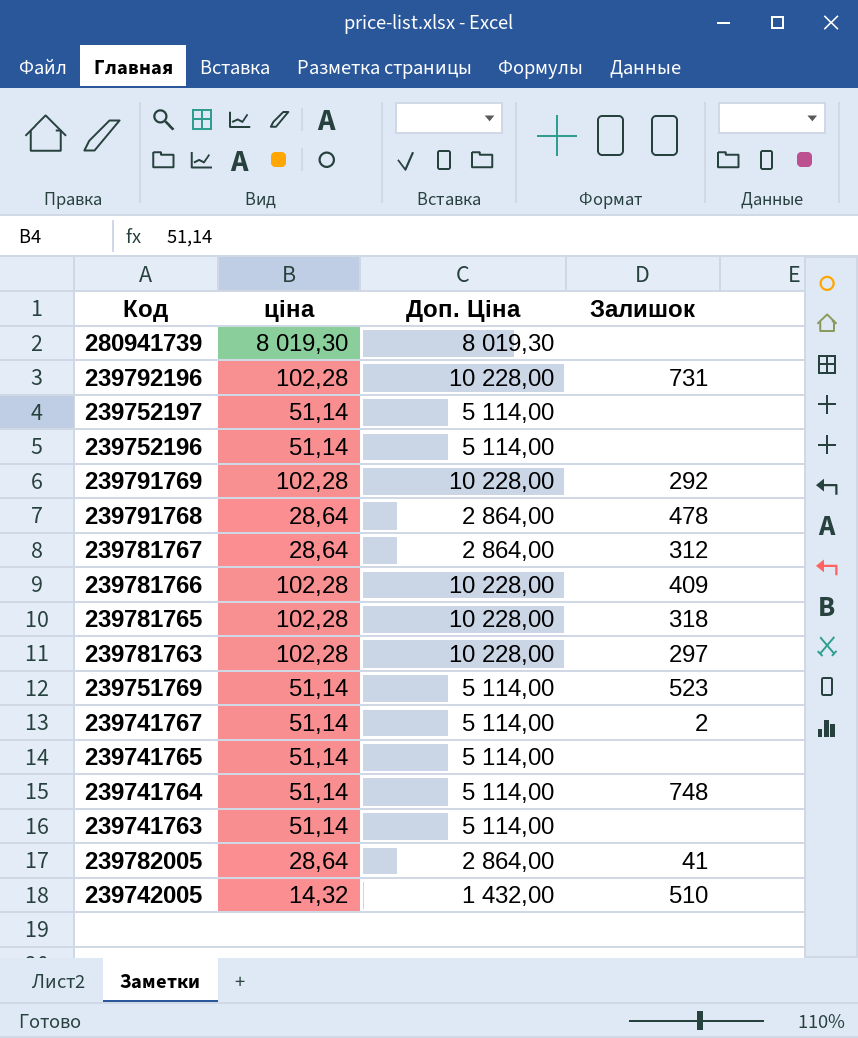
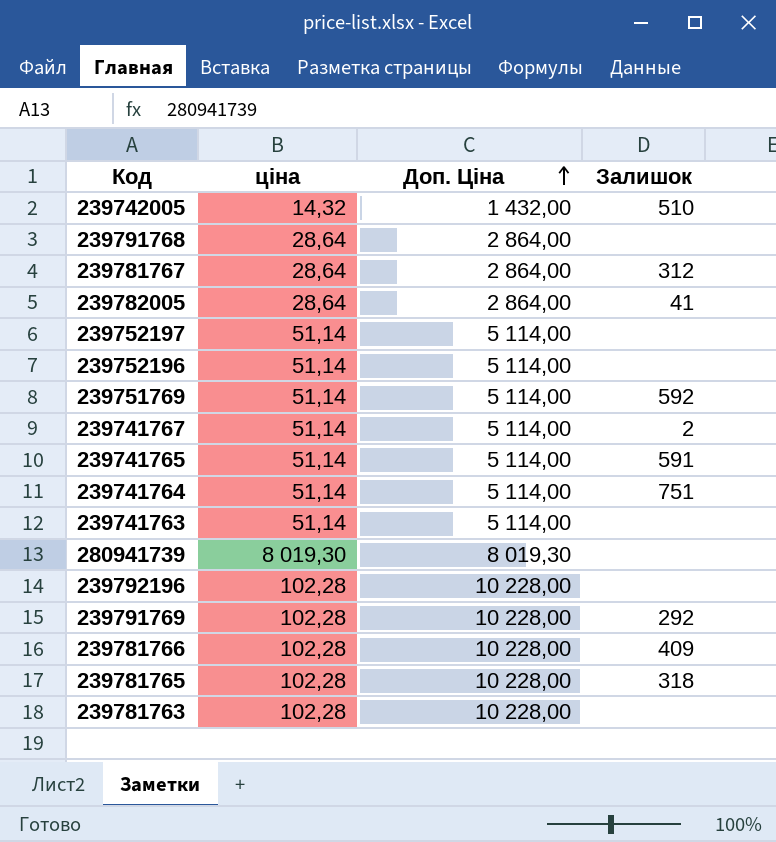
row order: none -> Доп. Ціна ascending
239791768 | Залишок: 478 -> none
239751769 | Залишок: 523 -> 592
239741765 | Залишок: none -> 591
239741764 | Залишок: 748 -> 751
239792196 | Залишок: 731 -> none
239781763 | Залишок: 297 -> none

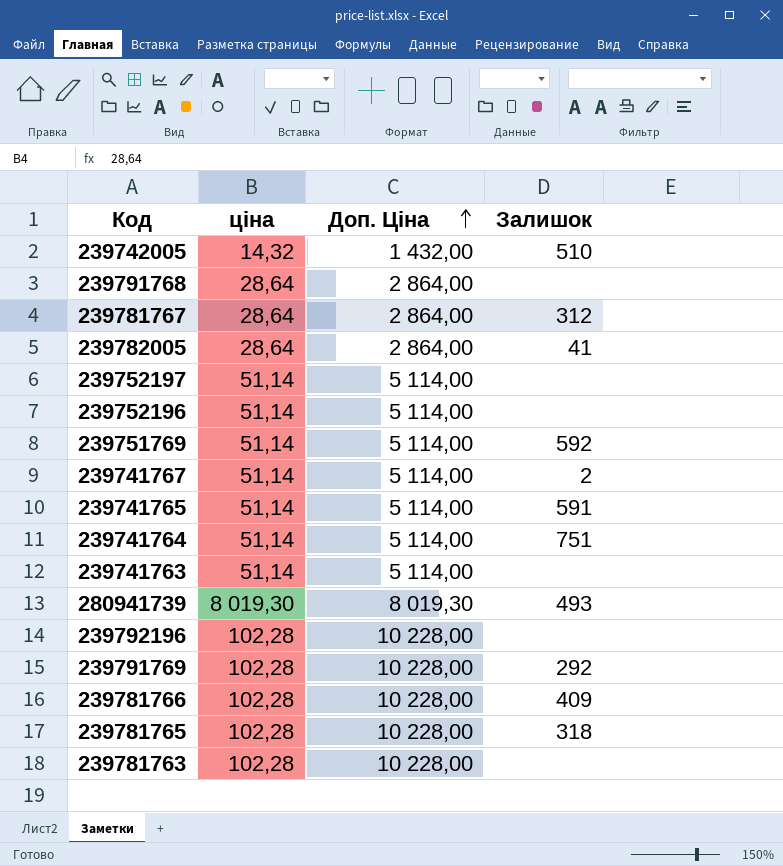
280941739 | Залишок: none -> 493

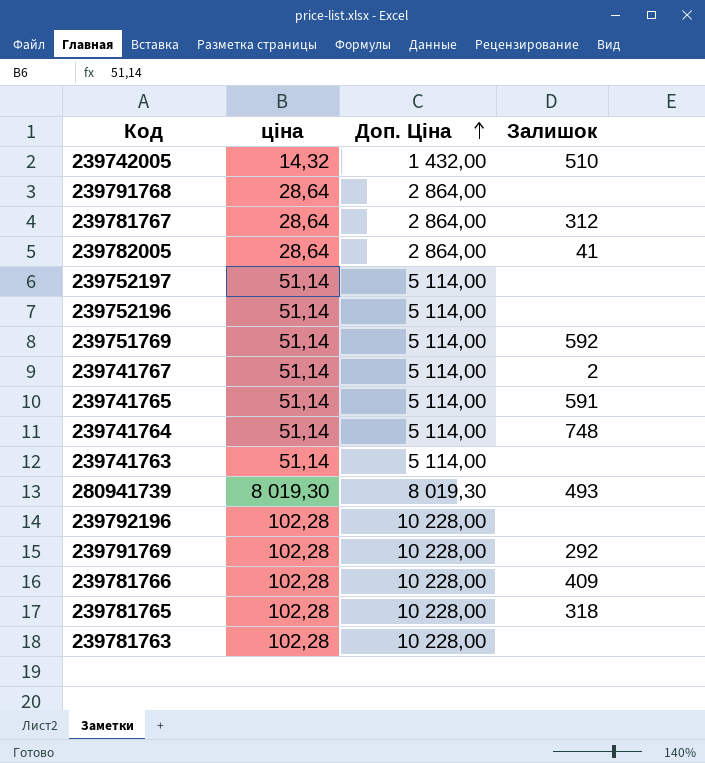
239741764 | Залишок: 751 -> 748

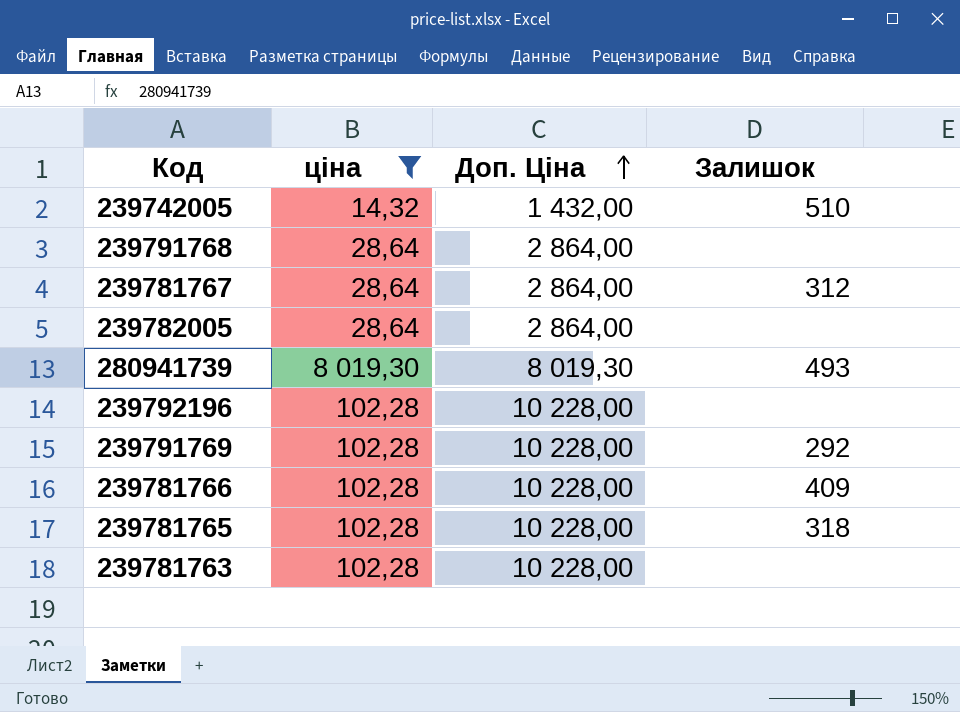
filter: none -> ціна != 51,14
239782005 | Залишок: 41 -> none

